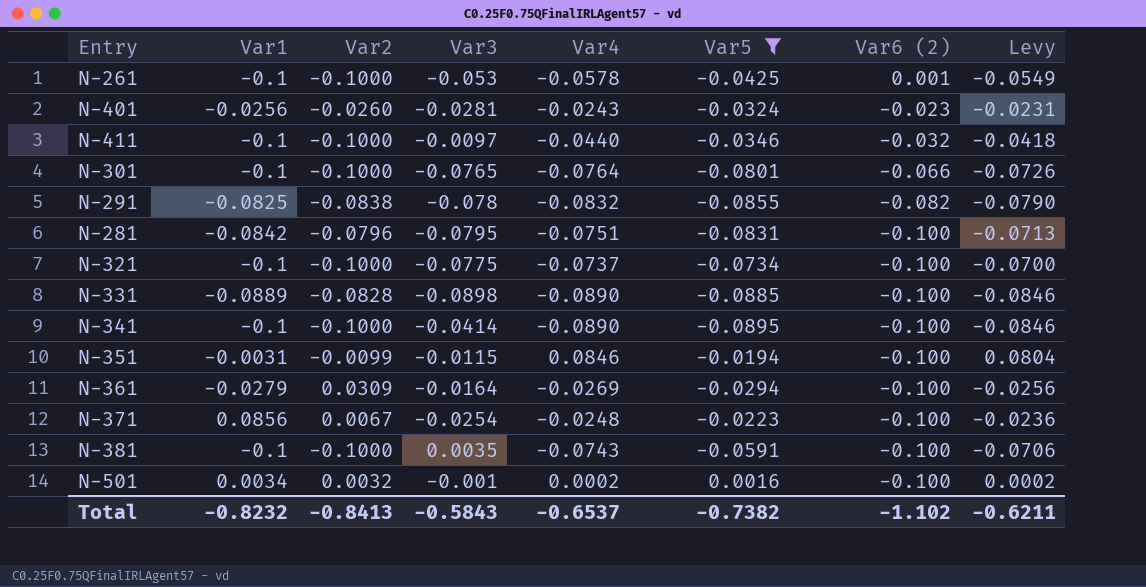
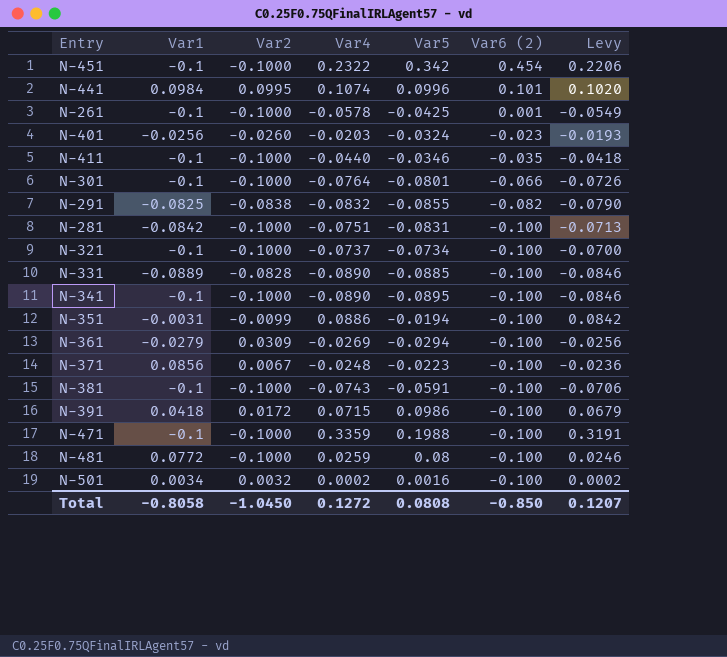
filter: Var5 <= 0.0016 -> none
column Var3 | position: 4 -> none
N-401 | Var4: -0.0243 -> -0.0203
N-401 | Levy: -0.0231 -> -0.0193
N-411 | Var6 (2): -0.032 -> -0.035
N-281 | Var2: -0.0796 -> -0.1000
N-351 | Var4: 0.0846 -> 0.0886
N-351 | Levy: 0.0804 -> 0.0842
Total | Var1: -0.8232 -> -0.8058
Total | Var2: -0.8413 -> -1.0450
Total | Var4: -0.6537 -> 0.1272
Total | Var5: -0.7382 -> 0.0808
Total | Var6 (2): -1.102 -> -0.850
Total | Levy: -0.6211 -> 0.1207

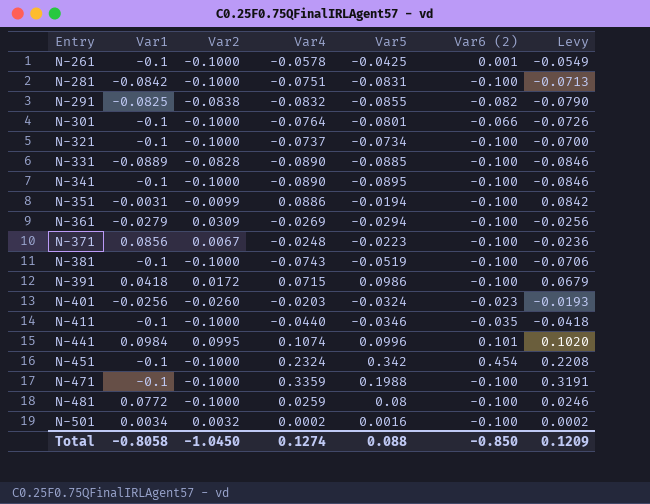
row order: Var6 (2) descending -> Entry ascending
N-381 | Var5: -0.0591 -> -0.0519
N-451 | Var4: 0.2322 -> 0.2324
N-451 | Levy: 0.2206 -> 0.2208
Total | Var4: 0.1272 -> 0.1274
Total | Var5: 0.0808 -> 0.088
Total | Levy: 0.1207 -> 0.1209

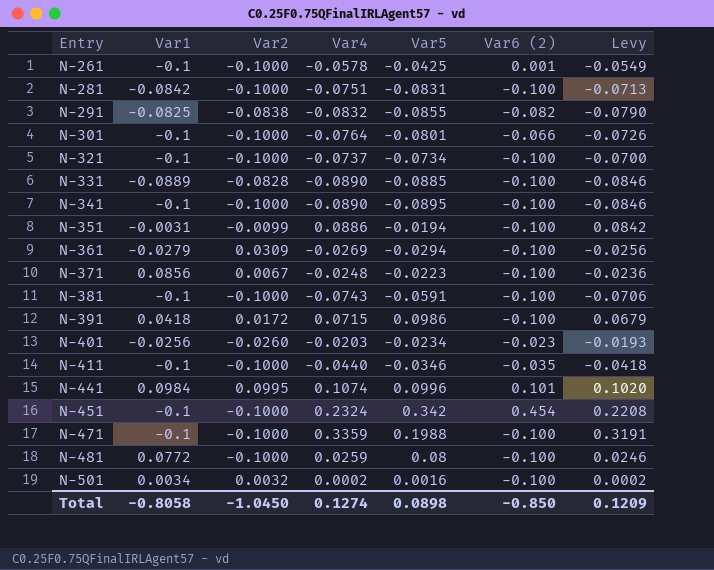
N-381 | Var5: -0.0519 -> -0.0591
N-401 | Var5: -0.0324 -> -0.0234
Total | Var5: 0.088 -> 0.0898

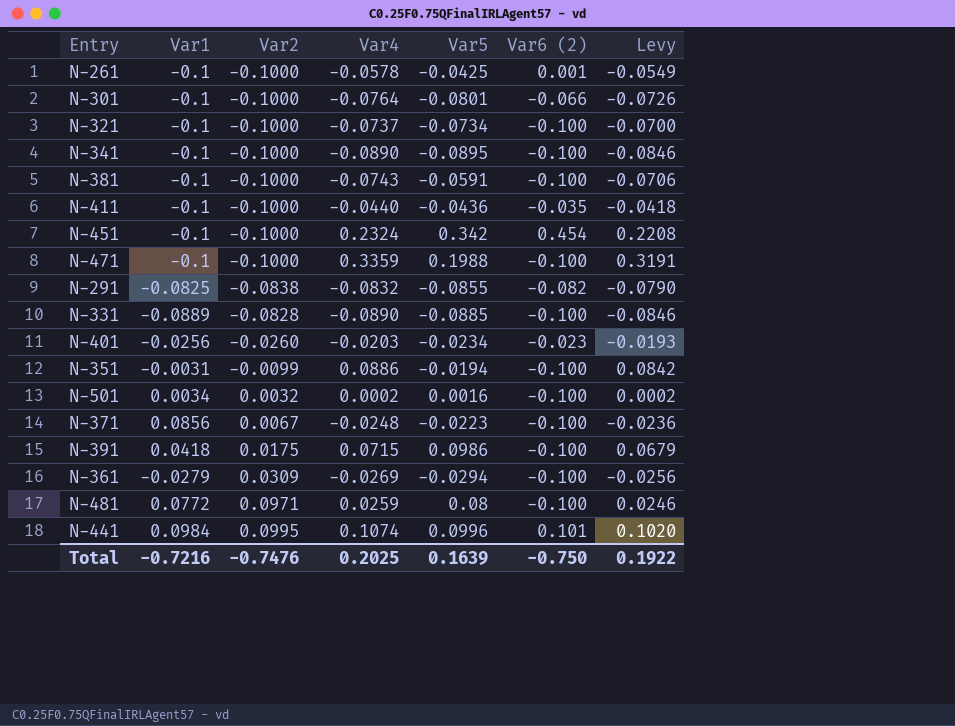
row order: Entry ascending -> Var2 ascending
row N-281: -0.0842 | -0.1000 | -0.0751 | -0.0831 | -0.100 | -0.0713 -> none
N-411 | Var5: -0.0346 -> -0.0436
N-391 | Var2: 0.0172 -> 0.0175
N-481 | Var2: -0.1000 -> 0.0971
Total | Var1: -0.8058 -> -0.7216
Total | Var2: -1.0450 -> -0.7476
Total | Var4: 0.1274 -> 0.2025
Total | Var5: 0.0898 -> 0.1639
Total | Var6 (2): -0.850 -> -0.750
Total | Levy: 0.1209 -> 0.1922

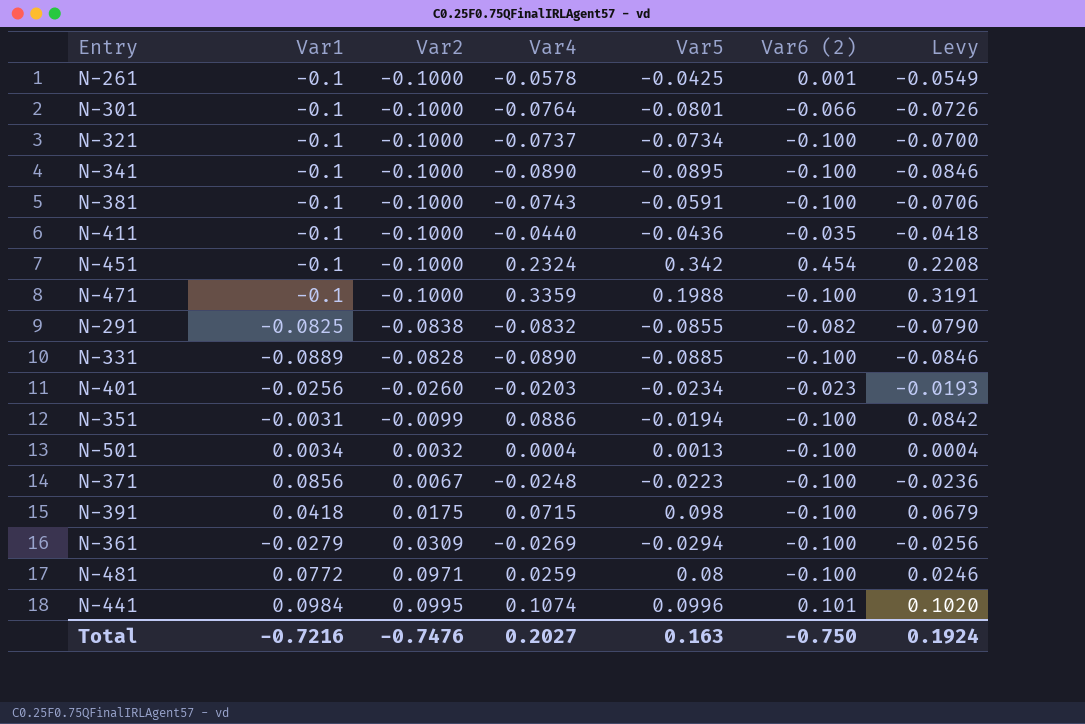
N-501 | Var4: 0.0002 -> 0.0004
N-501 | Var5: 0.0016 -> 0.0013
N-501 | Levy: 0.0002 -> 0.0004
N-391 | Var5: 0.0986 -> 0.098
Total | Var4: 0.2025 -> 0.2027
Total | Var5: 0.1639 -> 0.163
Total | Levy: 0.1922 -> 0.1924

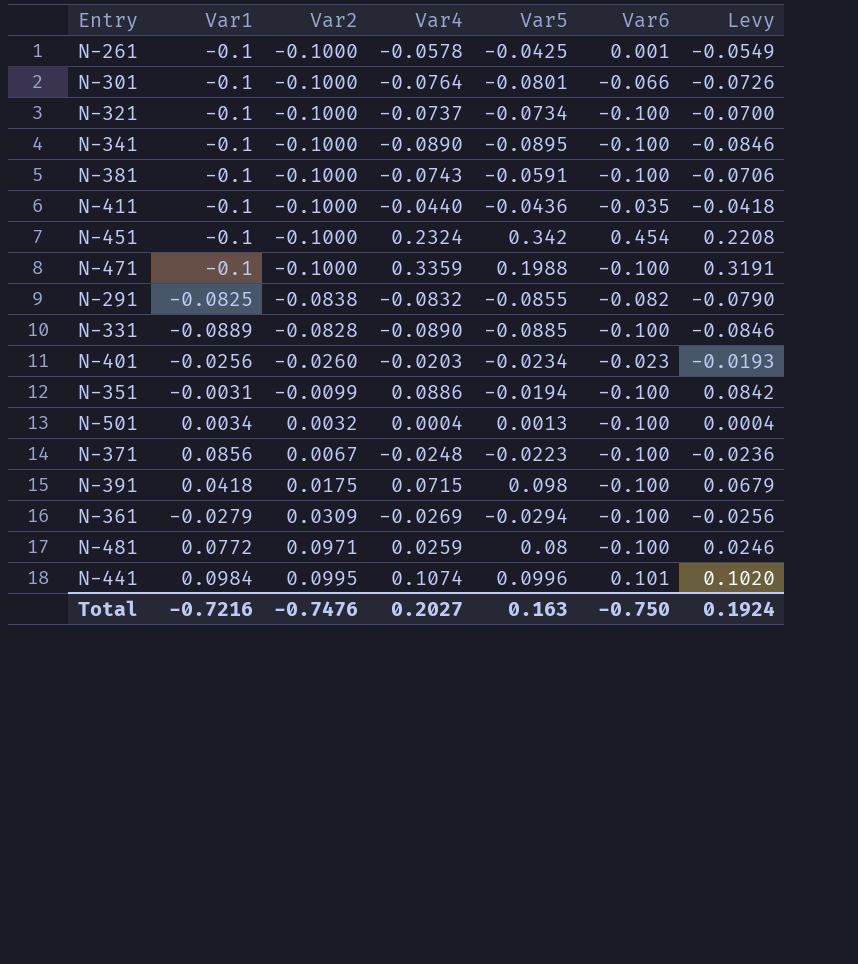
column name: Var6 (2) -> Var6

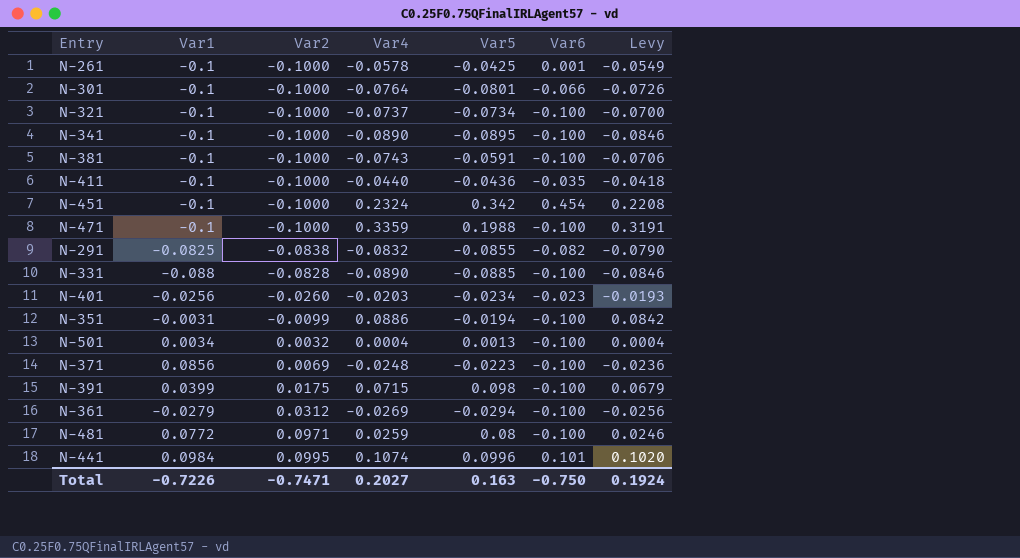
N-331 | Var1: -0.0889 -> -0.088
N-371 | Var2: 0.0067 -> 0.0069
N-391 | Var1: 0.0418 -> 0.0399
N-361 | Var2: 0.0309 -> 0.0312
Total | Var1: -0.7216 -> -0.7226
Total | Var2: -0.7476 -> -0.7471

